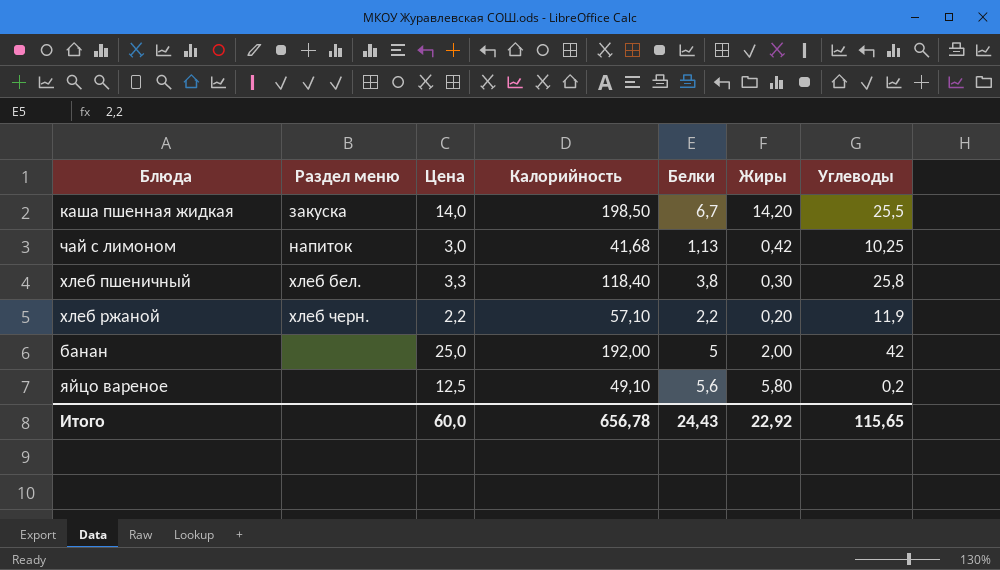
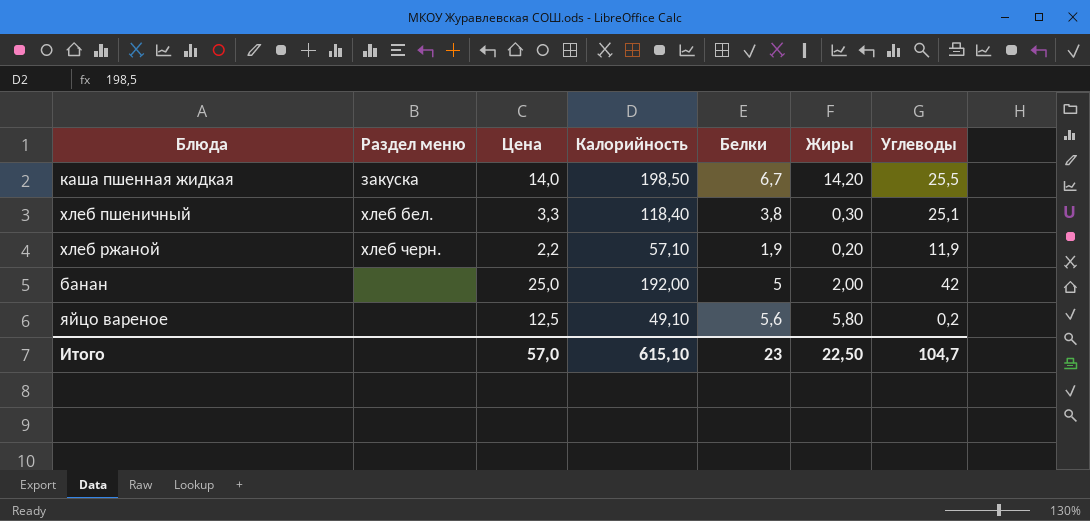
row чай с лимоном: напиток | 3,0 | 41,68 | 1,13 | 0,42 | 10,25 -> none
хлеб пшеничный | Углеводы: 25,8 -> 25,1
хлеб ржаной | Белки: 2,2 -> 1,9
Итого | Цена: 60,0 -> 57,0
Итого | Калорийность: 656,78 -> 615,10
Итого | Белки: 24,43 -> 23
Итого | Жиры: 22,92 -> 22,50
Итого | Углеводы: 115,65 -> 104,7

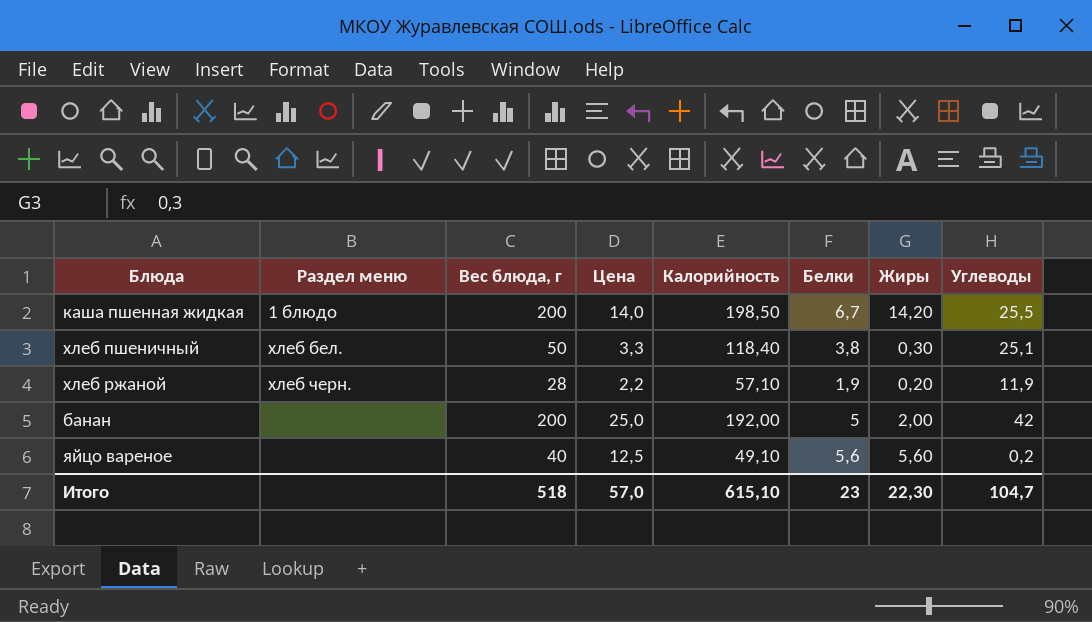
column Вес блюда, г | position: none -> 3
каша пшенная жидкая | Раздел меню: закуска -> 1 блюдо
яйцо вареное | Жиры: 5,80 -> 5,60
Итого | Жиры: 22,50 -> 22,30

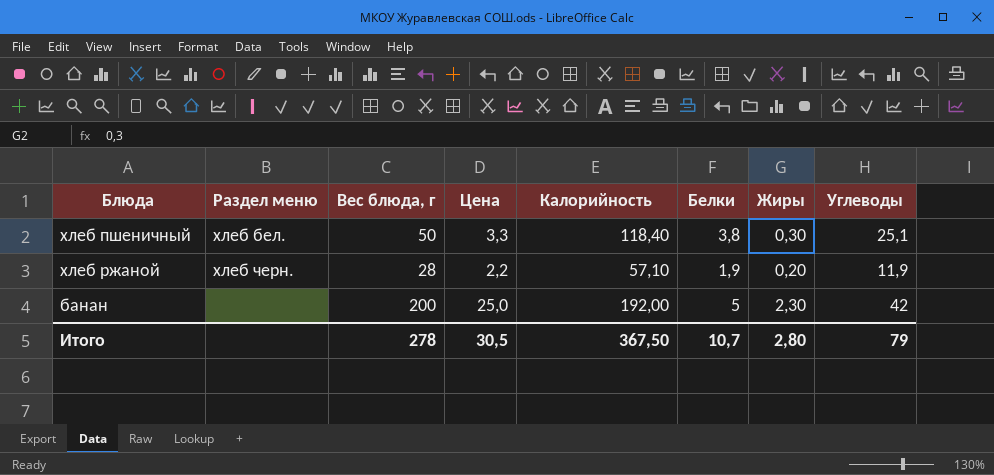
row каша пшенная жидкая: 1 блюдо | 200 | 14,0 | 198,50 | 6,7 | 14,20 | 25,5 -> none
row яйцо вареное: none | 40 | 12,5 | 49,10 | 5,6 | 5,60 | 0,2 -> none
банан | Жиры: 2,00 -> 2,30
Итого | Вес блюда, г: 518 -> 278
Итого | Цена: 57,0 -> 30,5
Итого | Калорийность: 615,10 -> 367,50
Итого | Белки: 23 -> 10,7
Итого | Жиры: 22,30 -> 2,80
Итого | Углеводы: 104,7 -> 79

